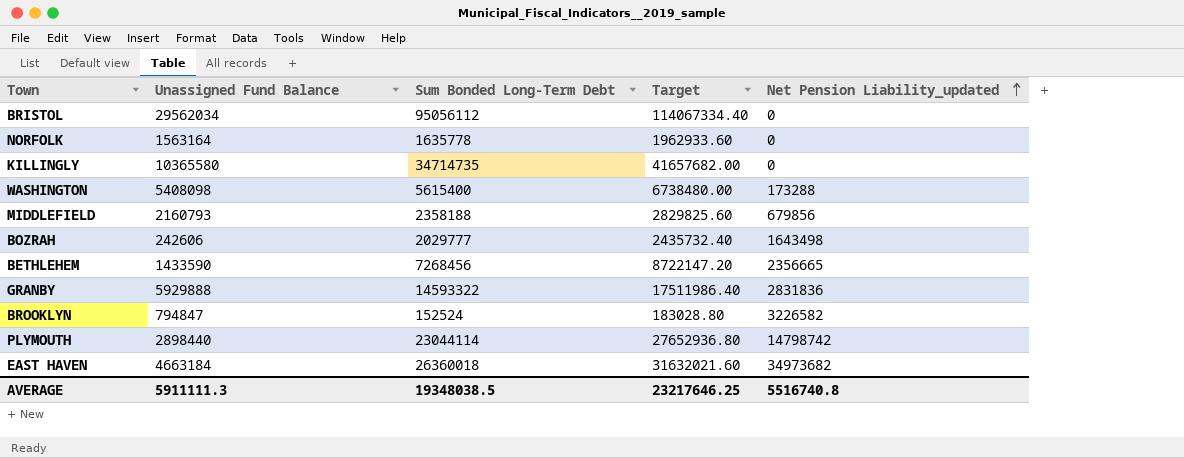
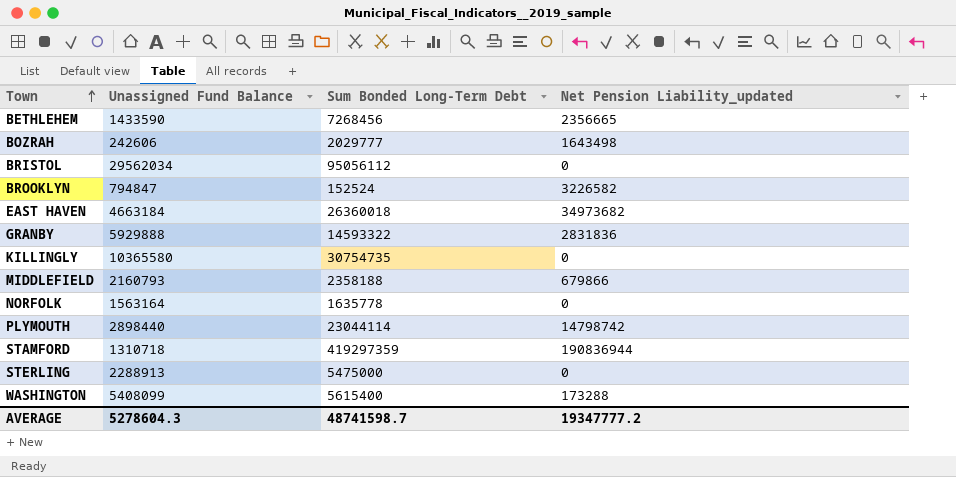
row order: Net Pension Liability_updated ascending -> Town ascending
column Target | formula: [Sum Bonded Long-Term Debt] * 1.2 -> none
KILLINGLY | Sum Bonded Long-Term Debt: 34714735 -> 30754735
MIDDLEFIELD | Net Pension Liability_updated: 679856 -> 679866
row STAMFORD: none -> 1310718 | 419297359 | 190836944
row STERLING: none -> 2288913 | 5475000 | 0
WASHINGTON | Unassigned Fund Balance: 5408098 -> 5408099
AVERAGE | Unassigned Fund Balance: 5911111.3 -> 5278604.3
AVERAGE | Sum Bonded Long-Term Debt: 19348038.5 -> 48741598.7
AVERAGE | Net Pension Liability_updated: 5516740.8 -> 19347777.2

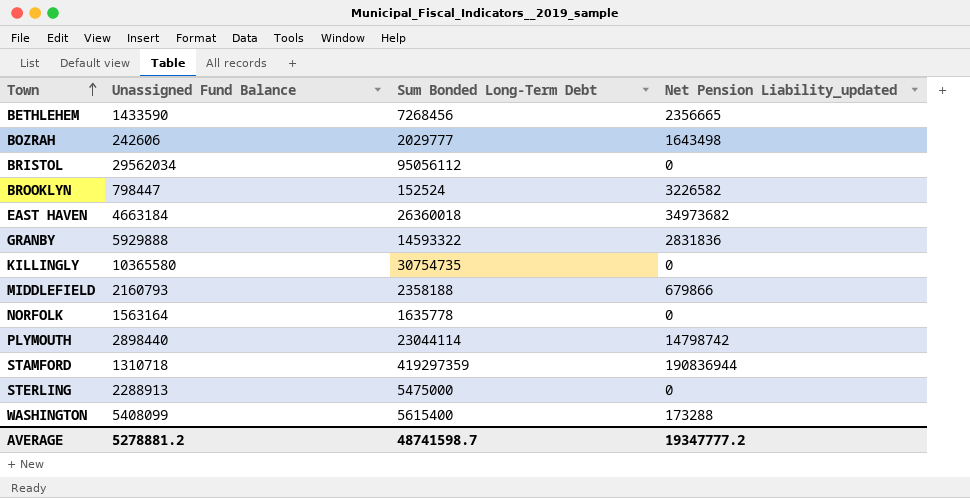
BROOKLYN | Unassigned Fund Balance: 794847 -> 798447
AVERAGE | Unassigned Fund Balance: 5278604.3 -> 5278881.2

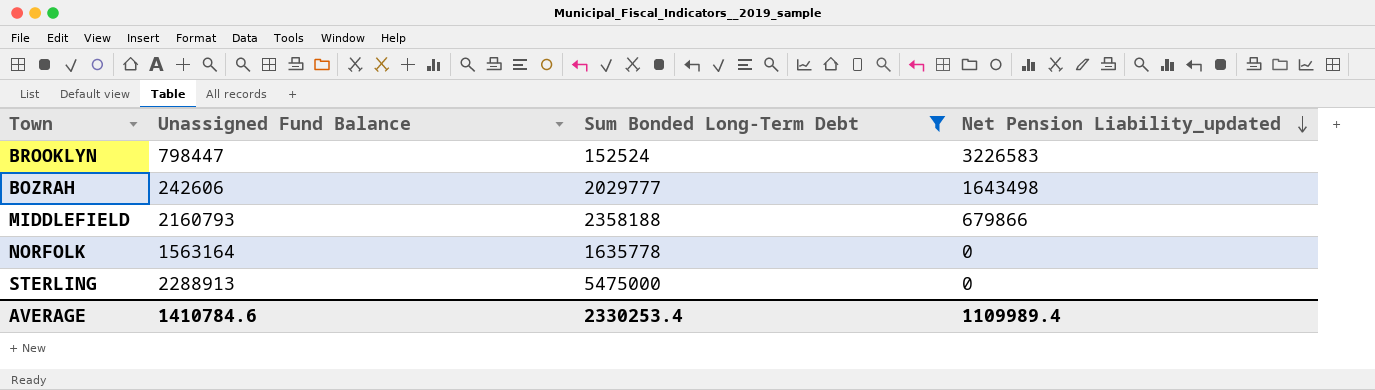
filter: none -> Sum Bonded Long-Term Debt <= 5475000
row order: Town ascending -> Net Pension Liability_updated descending
BROOKLYN | Net Pension Liability_updated: 3226582 -> 3226583
AVERAGE | Unassigned Fund Balance: 5278881.2 -> 1410784.6
AVERAGE | Sum Bonded Long-Term Debt: 48741598.7 -> 2330253.4
AVERAGE | Net Pension Liability_updated: 19347777.2 -> 1109989.4

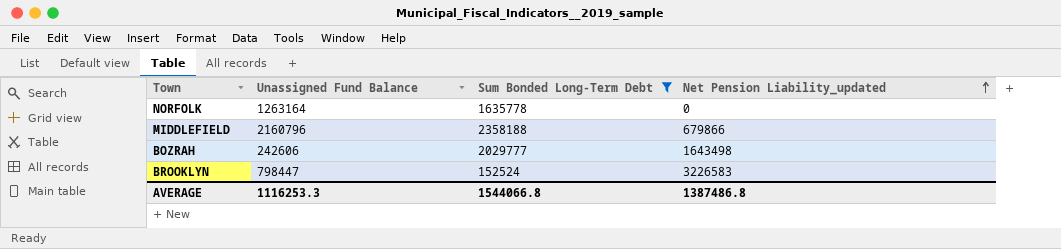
row order: Net Pension Liability_updated descending -> Net Pension Liability_updated ascending
row STERLING: 2288913 | 5475000 | 0 -> none
NORFOLK | Unassigned Fund Balance: 1563164 -> 1263164
MIDDLEFIELD | Unassigned Fund Balance: 2160793 -> 2160796
AVERAGE | Unassigned Fund Balance: 1410784.6 -> 1116253.3
AVERAGE | Sum Bonded Long-Term Debt: 2330253.4 -> 1544066.8
AVERAGE | Net Pension Liability_updated: 1109989.4 -> 1387486.8

